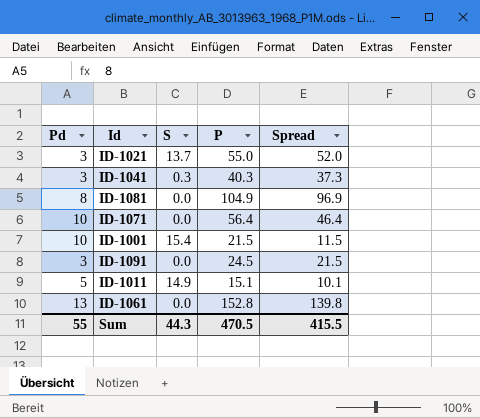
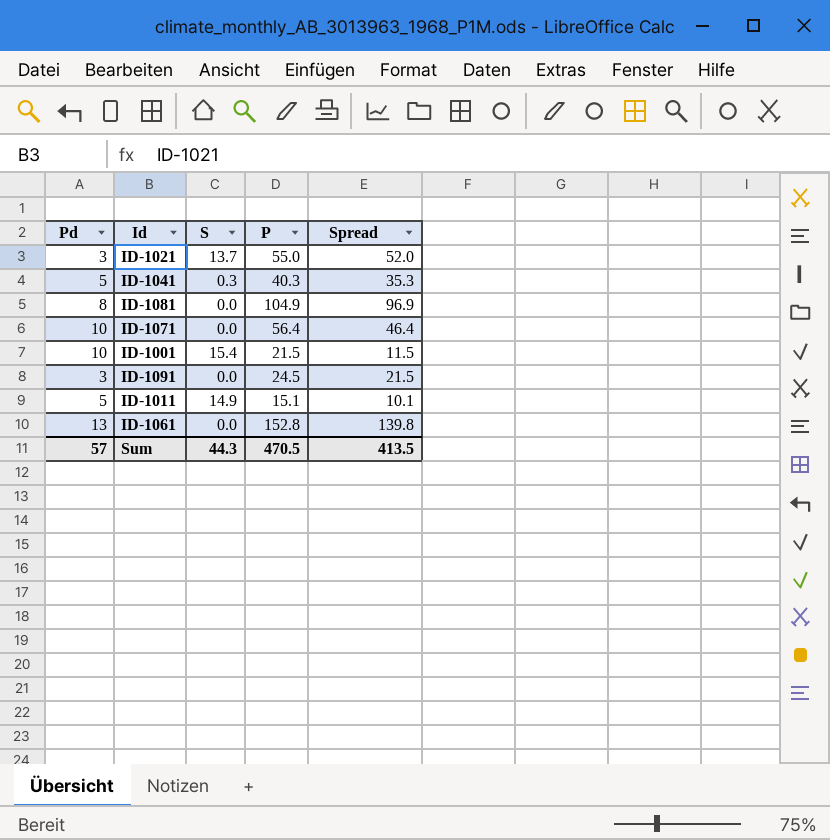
ID-1041 | Pd: 3 -> 5
ID-1041 | Spread: 37.3 -> 35.3
Sum | Pd: 55 -> 57
Sum | Spread: 415.5 -> 413.5

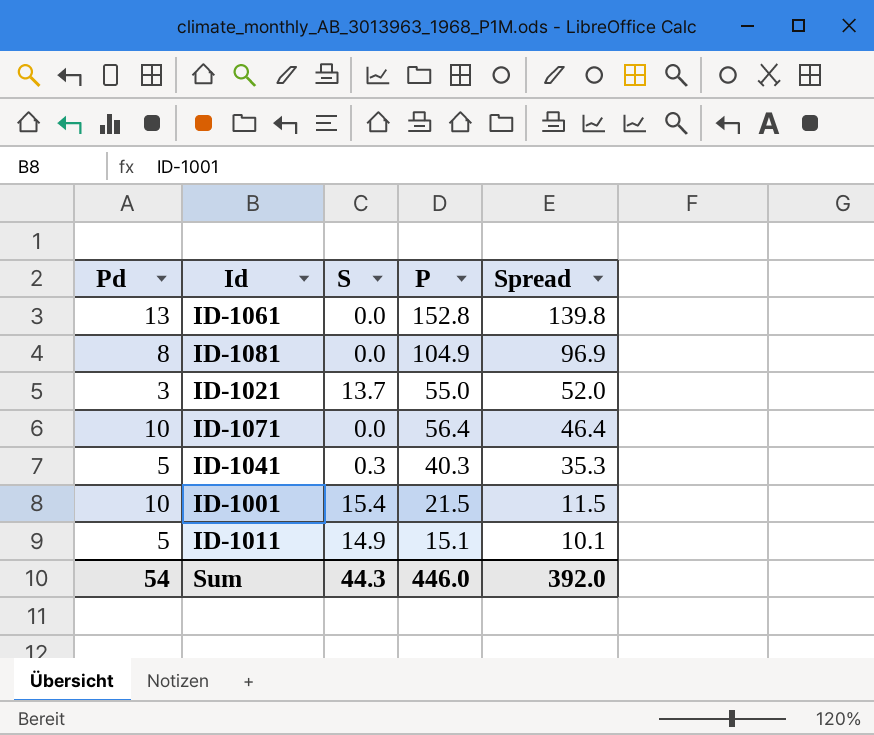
row order: none -> Spread descending
row ID-1091: 3 | 0.0 | 24.5 | 21.5 -> none
Sum | Pd: 57 -> 54
Sum | P: 470.5 -> 446.0
Sum | Spread: 413.5 -> 392.0

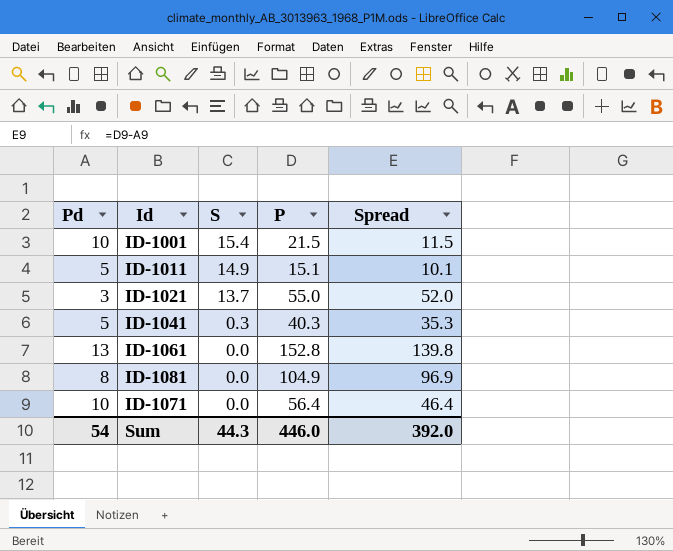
row order: Spread descending -> S descending

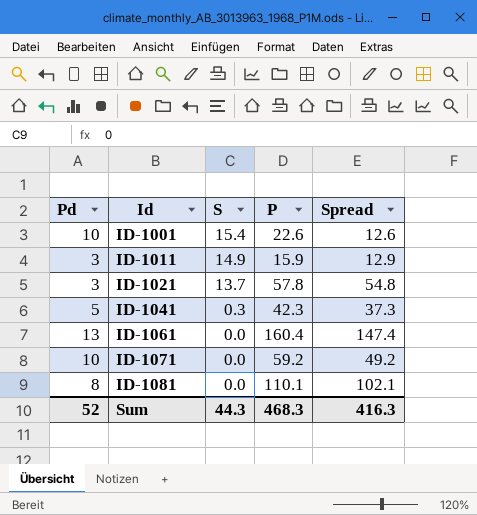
row order: S descending -> Id ascending
ID-1001 | P: 21.5 -> 22.6
ID-1001 | Spread: 11.5 -> 12.6
ID-1011 | Pd: 5 -> 3
ID-1011 | P: 15.1 -> 15.9
ID-1011 | Spread: 10.1 -> 12.9
ID-1021 | P: 55.0 -> 57.8
ID-1021 | Spread: 52.0 -> 54.8
ID-1041 | P: 40.3 -> 42.3
ID-1041 | Spread: 35.3 -> 37.3
ID-1061 | P: 152.8 -> 160.4
ID-1061 | Spread: 139.8 -> 147.4
ID-1071 | P: 56.4 -> 59.2
ID-1071 | Spread: 46.4 -> 49.2
ID-1081 | P: 104.9 -> 110.1
ID-1081 | Spread: 96.9 -> 102.1
Sum | Pd: 54 -> 52
Sum | P: 446.0 -> 468.3
Sum | Spread: 392.0 -> 416.3

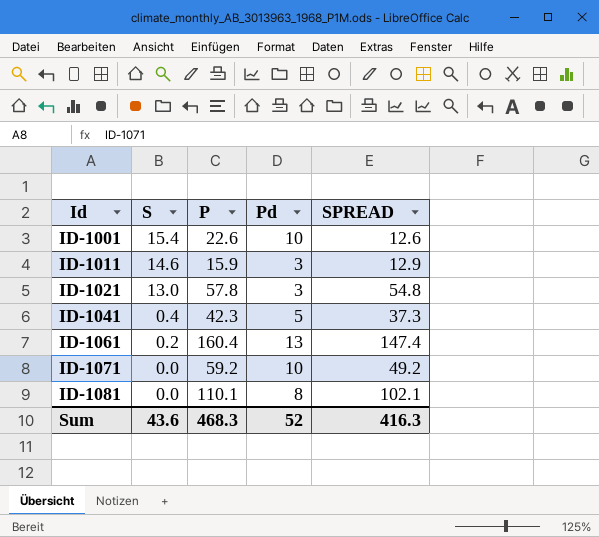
column Pd | position: 1 -> 4
column name: Spread -> SPREAD
ID-1011 | S: 14.9 -> 14.6
ID-1021 | S: 13.7 -> 13.0
ID-1041 | S: 0.3 -> 0.4
ID-1061 | S: 0.0 -> 0.2
Sum | S: 44.3 -> 43.6

